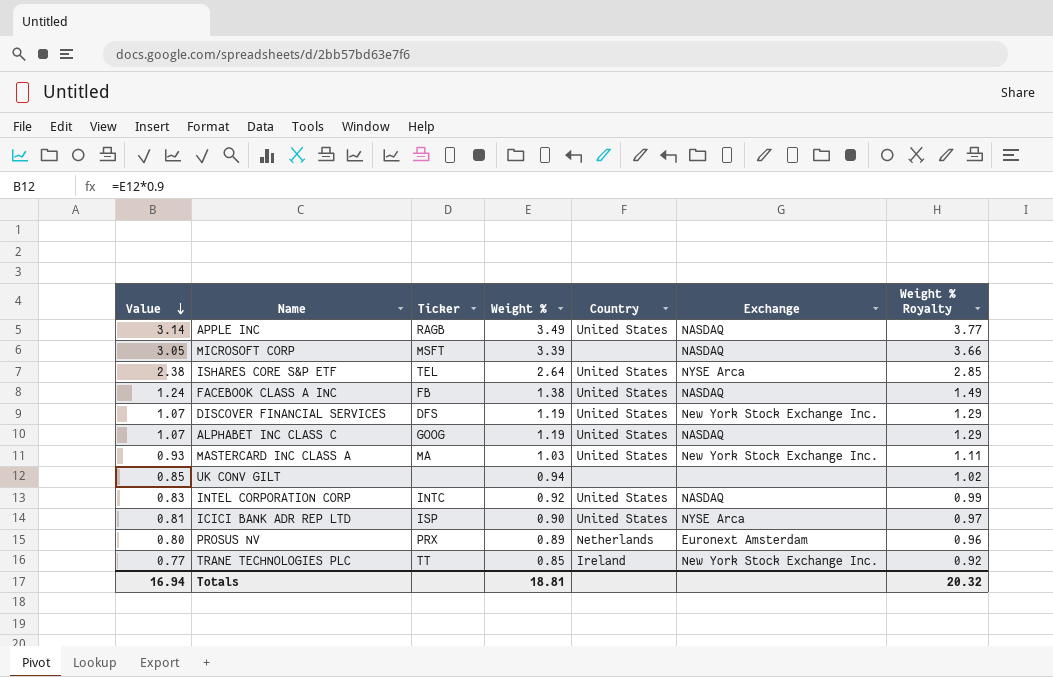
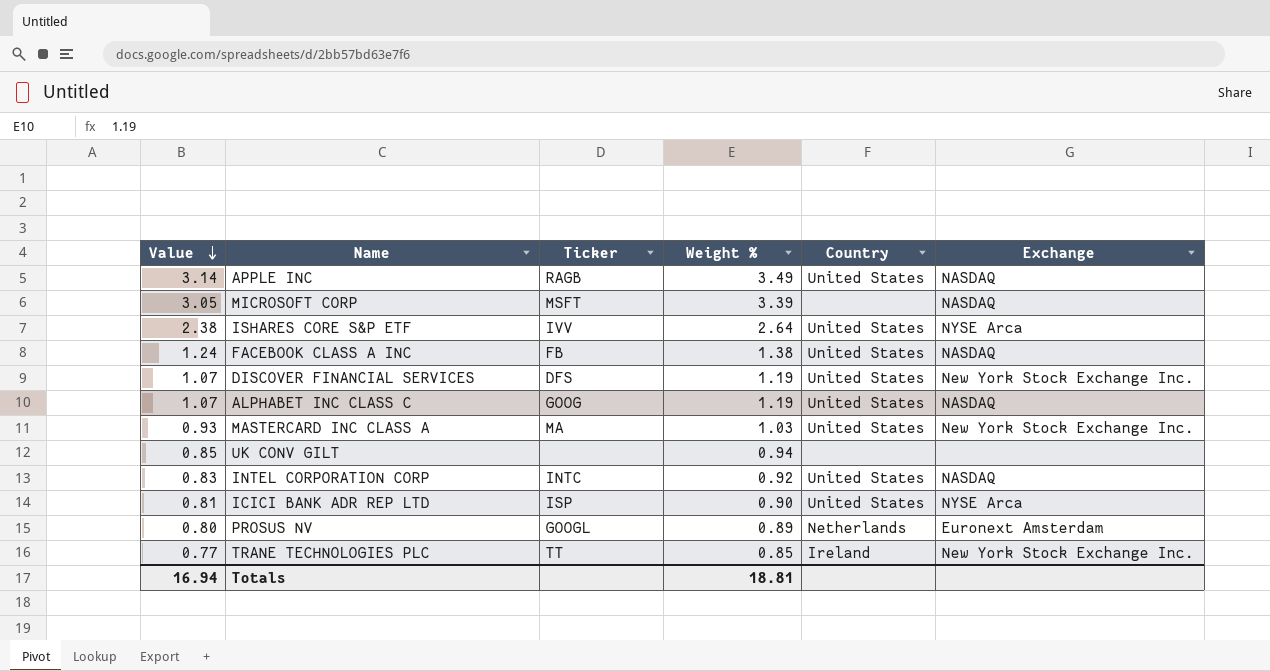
column Weight % Royalty | formula: [Weight %] * 1.08 -> none
ISHARES CORE S&P ETF | Ticker: TEL -> IVV
PROSUS NV | Ticker: PRX -> GOOGL

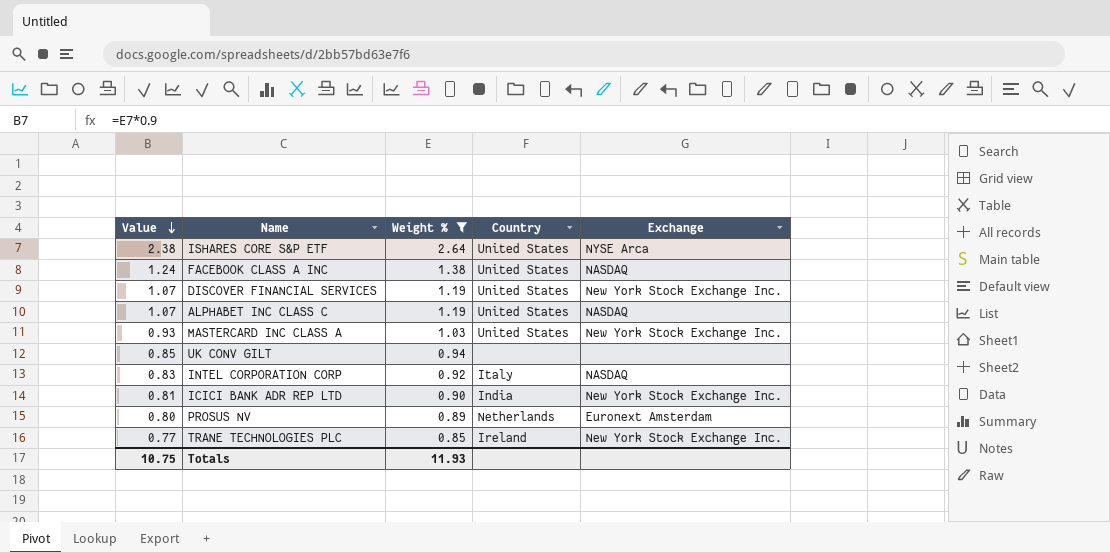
filter: none -> Weight % <= 2.64
column Ticker | position: 3 -> none
INTEL CORPORATION CORP | Country: United States -> Italy
ICICI BANK ADR REP LTD | Country: United States -> India
ICICI BANK ADR REP LTD | Exchange: NYSE Arca -> New York Stock Exchange Inc.
Totals | Value: 16.94 -> 10.75
Totals | Weight %: 18.81 -> 11.93

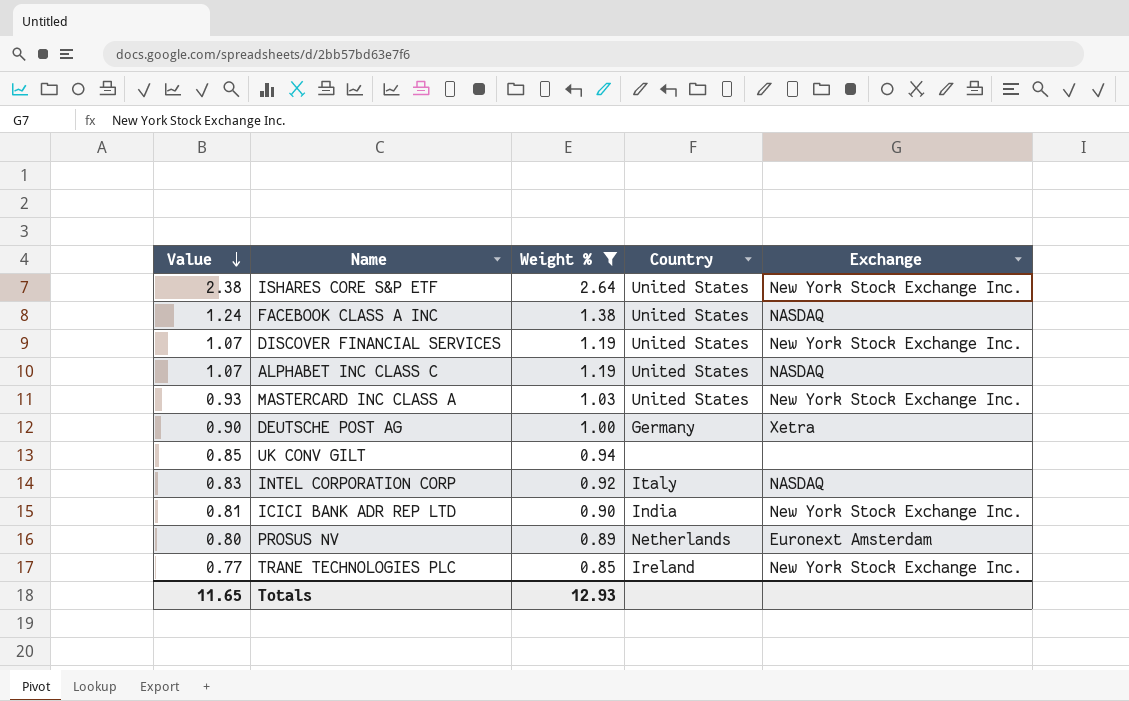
ISHARES CORE S&P ETF | Exchange: NYSE Arca -> New York Stock Exchange Inc.
row DEUTSCHE POST AG: none -> 0.90 | 1.00 | Germany | Xetra
Totals | Value: 10.75 -> 11.65
Totals | Weight %: 11.93 -> 12.93

